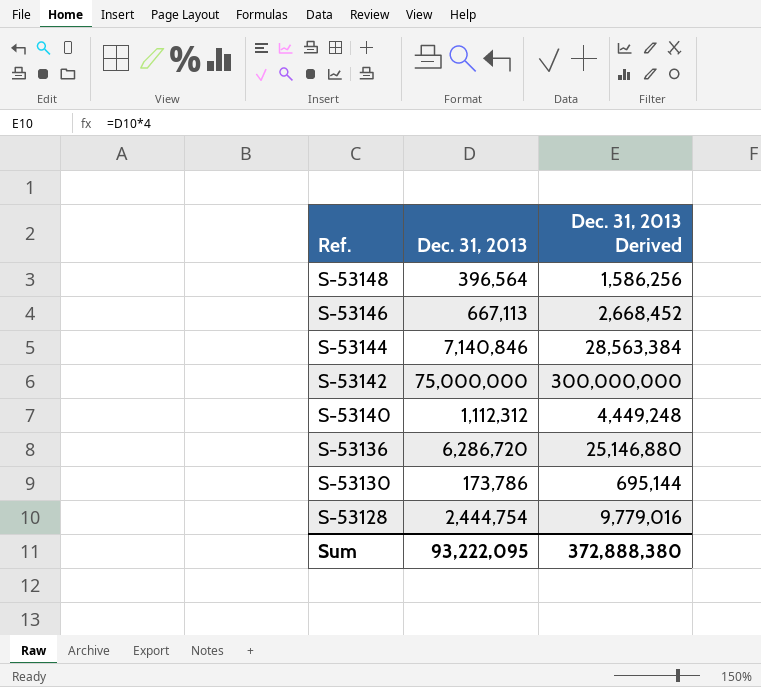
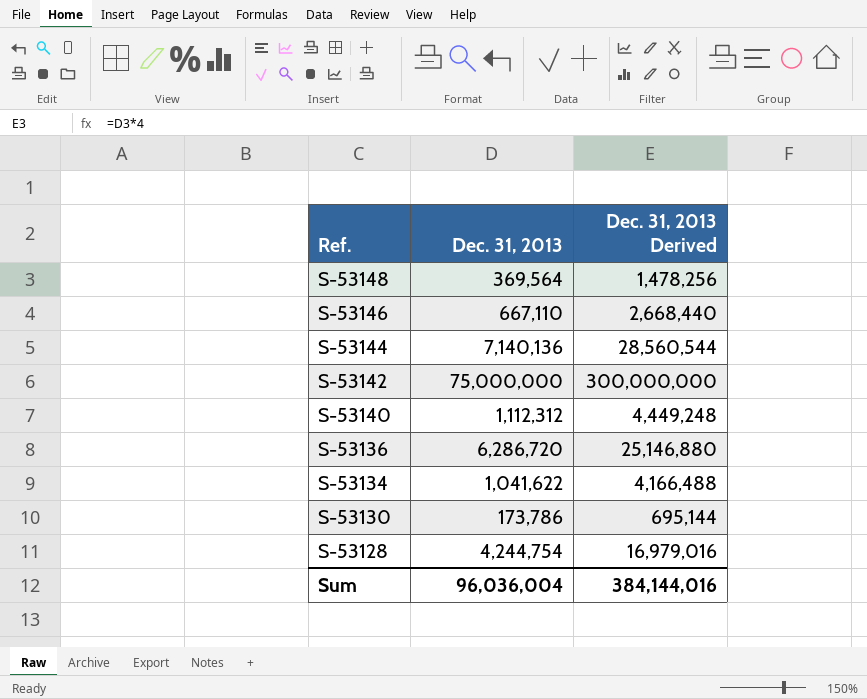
S-53148 | Dec. 31, 2013: 396,564 -> 369,564
S-53148 | Dec. 31, 2013 Derived: 1,586,256 -> 1,478,256
S-53146 | Dec. 31, 2013: 667,113 -> 667,110
S-53146 | Dec. 31, 2013 Derived: 2,668,452 -> 2,668,440
S-53144 | Dec. 31, 2013: 7,140,846 -> 7,140,136
S-53144 | Dec. 31, 2013 Derived: 28,563,384 -> 28,560,544
row S-53134: none -> 1,041,622 | 4,166,488
S-53128 | Dec. 31, 2013: 2,444,754 -> 4,244,754
S-53128 | Dec. 31, 2013 Derived: 9,779,016 -> 16,979,016
Sum | Dec. 31, 2013: 93,222,095 -> 96,036,004
Sum | Dec. 31, 2013 Derived: 372,888,380 -> 384,144,016

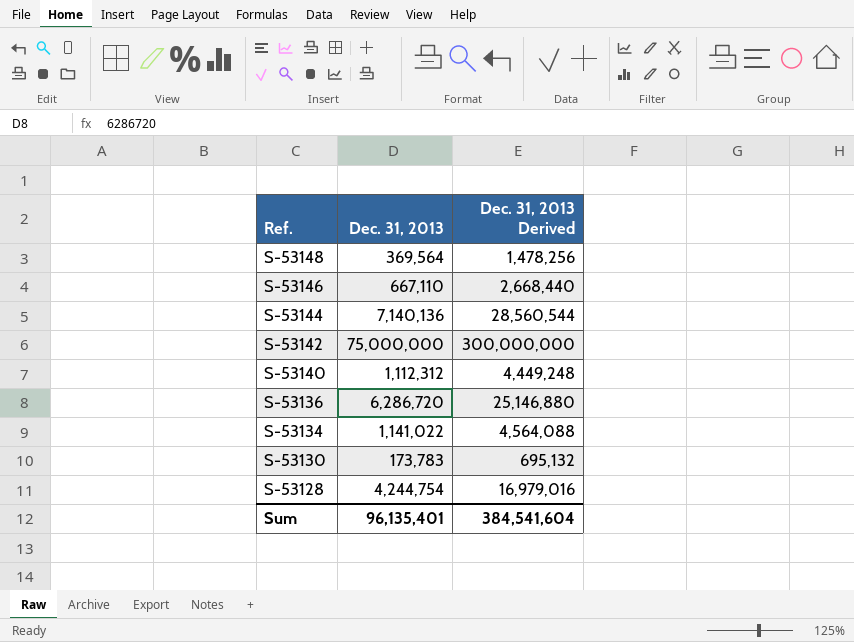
S-53134 | Dec. 31, 2013: 1,041,622 -> 1,141,022
S-53134 | Dec. 31, 2013 Derived: 4,166,488 -> 4,564,088
S-53130 | Dec. 31, 2013: 173,786 -> 173,783
S-53130 | Dec. 31, 2013 Derived: 695,144 -> 695,132
Sum | Dec. 31, 2013: 96,036,004 -> 96,135,401
Sum | Dec. 31, 2013 Derived: 384,144,016 -> 384,541,604

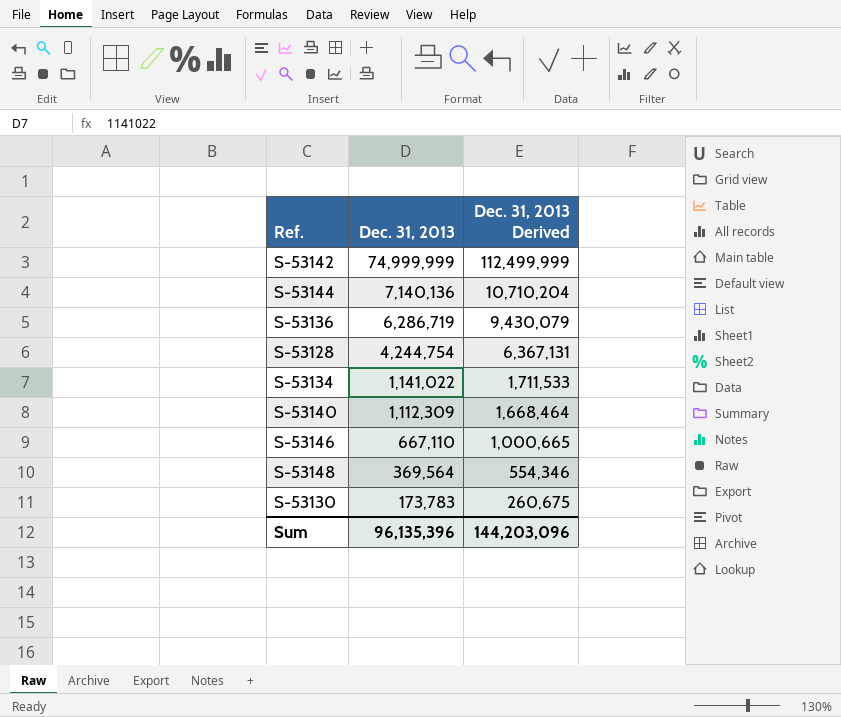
row order: Ref. descending -> Dec. 31, 2013 descending
column Dec. 31, 2013 Derived | formula: [Dec. 31, 2013] * 4 -> [Dec. 31, 2013] * 1.5
S-53142 | Dec. 31, 2013: 75,000,000 -> 74,999,999
S-53136 | Dec. 31, 2013: 6,286,720 -> 6,286,719
S-53140 | Dec. 31, 2013: 1,112,312 -> 1,112,309
Sum | Dec. 31, 2013: 96,135,401 -> 96,135,396
Sum | Dec. 31, 2013 Derived: 384,541,604 -> 144,203,096

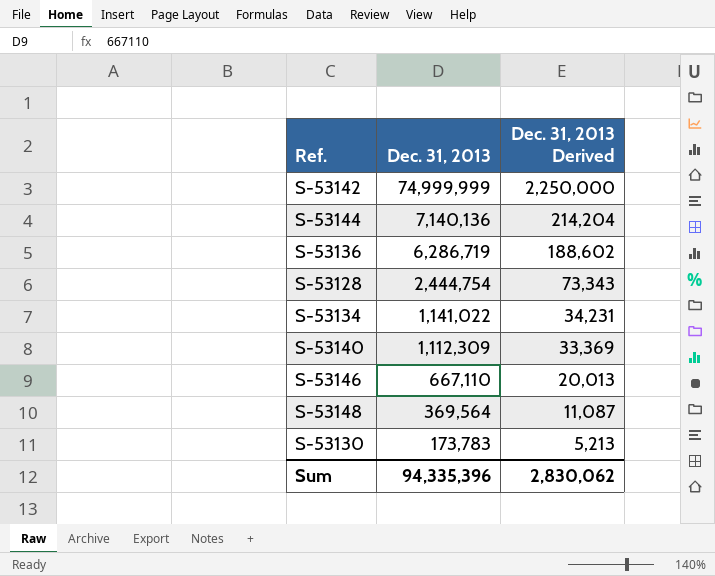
column Dec. 31, 2013 Derived | formula: [Dec. 31, 2013] * 1.5 -> [Dec. 31, 2013] * 0.03
S-53128 | Dec. 31, 2013: 4,244,754 -> 2,444,754
Sum | Dec. 31, 2013: 96,135,396 -> 94,335,396
Sum | Dec. 31, 2013 Derived: 144,203,096 -> 2,830,062

